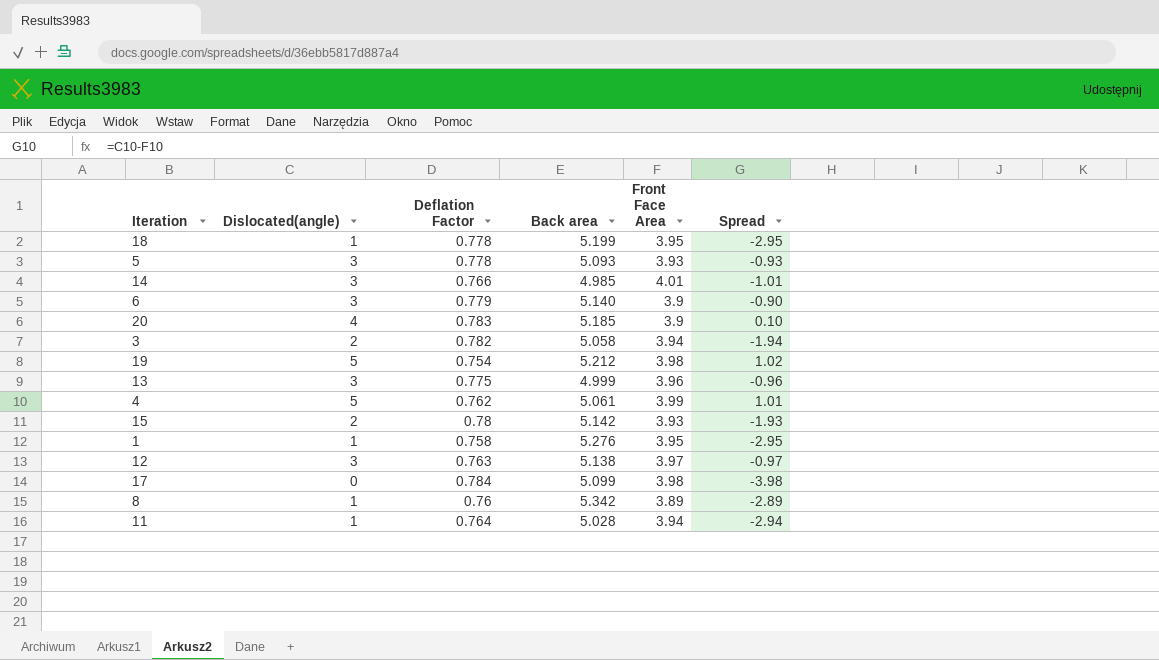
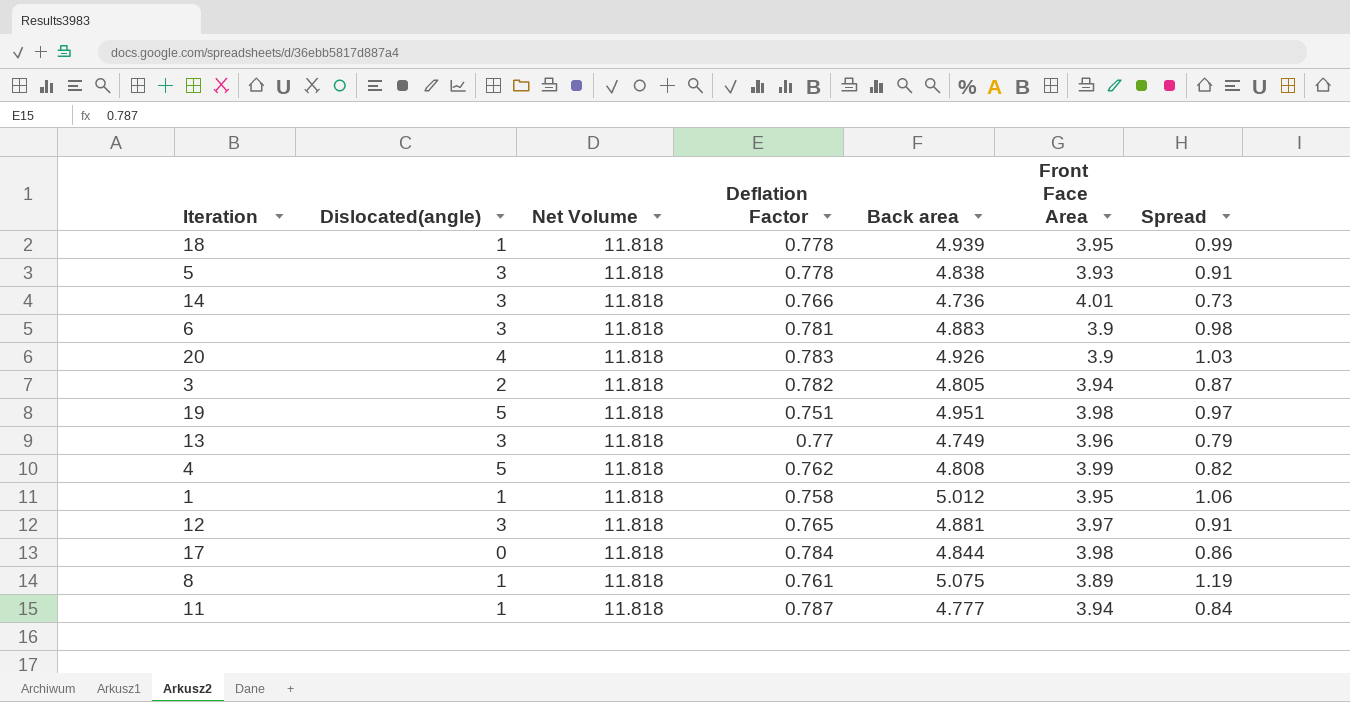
column Net Volume | position: none -> 3
column Spread | formula: [Dislocated(angle)] - [Front Face Area] -> [Back area] - [Front Face Area]
row 15: 2 | 0.78 | 5.142 | 3.93 | -1.93 -> none
18 | Back area: 5.199 -> 4.939
5 | Back area: 5.093 -> 4.838
14 | Back area: 4.985 -> 4.736
6 | Deflation Factor: 0.779 -> 0.781
6 | Back area: 5.140 -> 4.883
20 | Back area: 5.185 -> 4.926
3 | Back area: 5.058 -> 4.805
19 | Deflation Factor: 0.754 -> 0.751
19 | Back area: 5.212 -> 4.951
13 | Deflation Factor: 0.775 -> 0.77
13 | Back area: 4.999 -> 4.749
4 | Back area: 5.061 -> 4.808
1 | Back area: 5.276 -> 5.012
12 | Deflation Factor: 0.763 -> 0.765
12 | Back area: 5.138 -> 4.881
17 | Back area: 5.099 -> 4.844
8 | Deflation Factor: 0.76 -> 0.761
8 | Back area: 5.342 -> 5.075
11 | Deflation Factor: 0.764 -> 0.787
11 | Back area: 5.028 -> 4.777

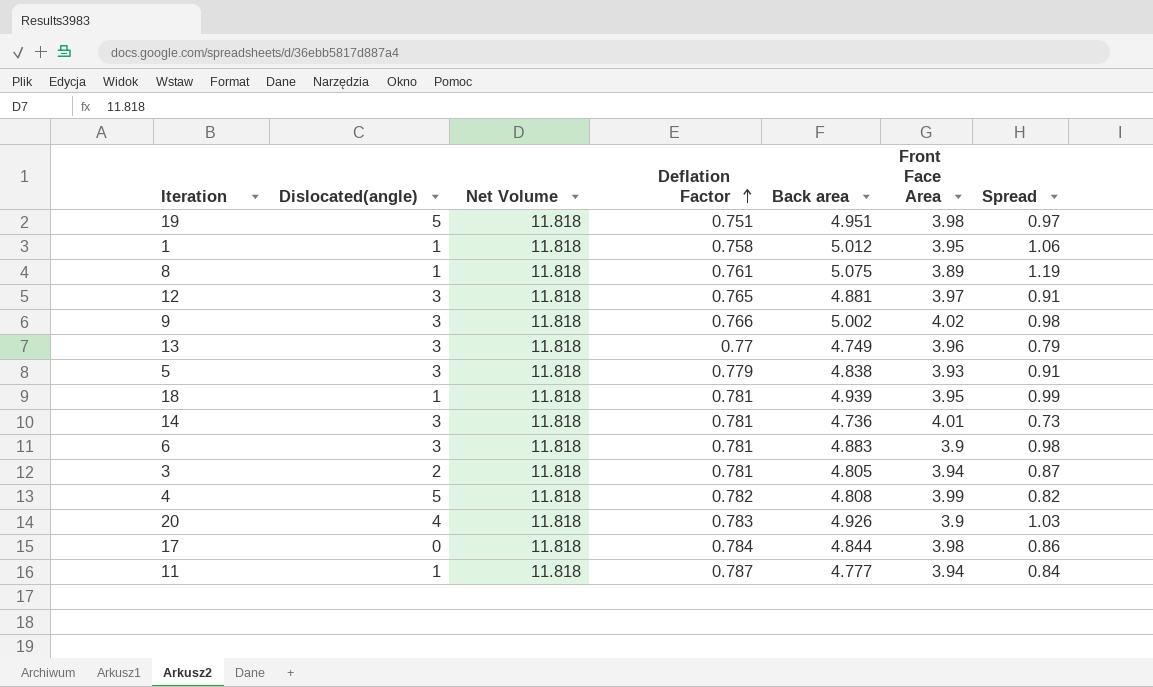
row order: none -> Deflation Factor ascending
row 9: none -> 3 | 11.818 | 0.766 | 5.002 | 4.02 | 0.98
5 | Deflation Factor: 0.778 -> 0.779
18 | Deflation Factor: 0.778 -> 0.781
14 | Deflation Factor: 0.766 -> 0.781
3 | Deflation Factor: 0.782 -> 0.781
4 | Deflation Factor: 0.762 -> 0.782

